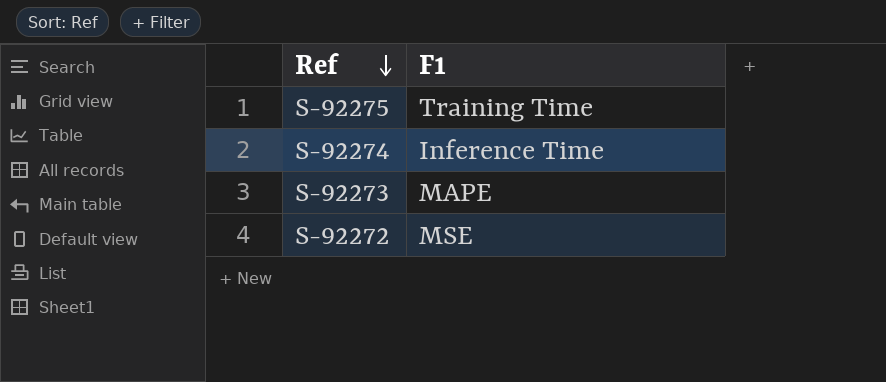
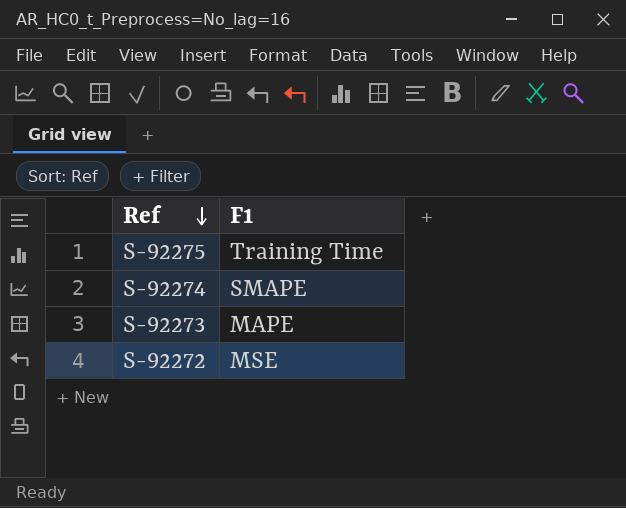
S-92274 | F1: Inference Time -> SMAPE

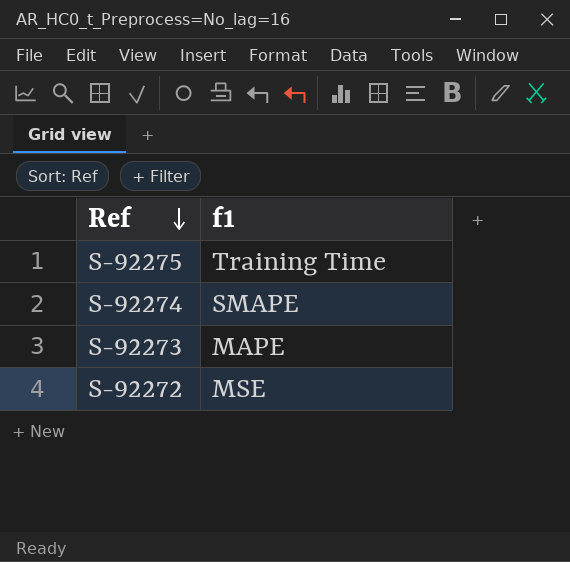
column name: F1 -> f1

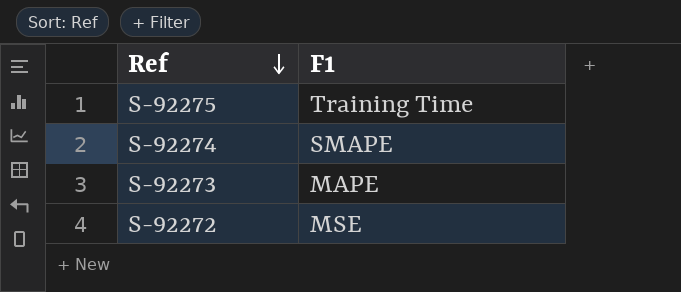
column name: f1 -> F1

